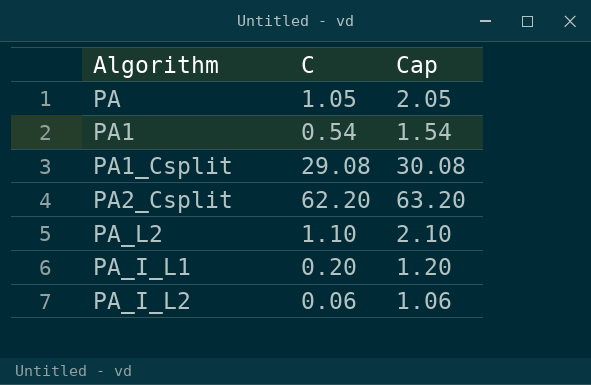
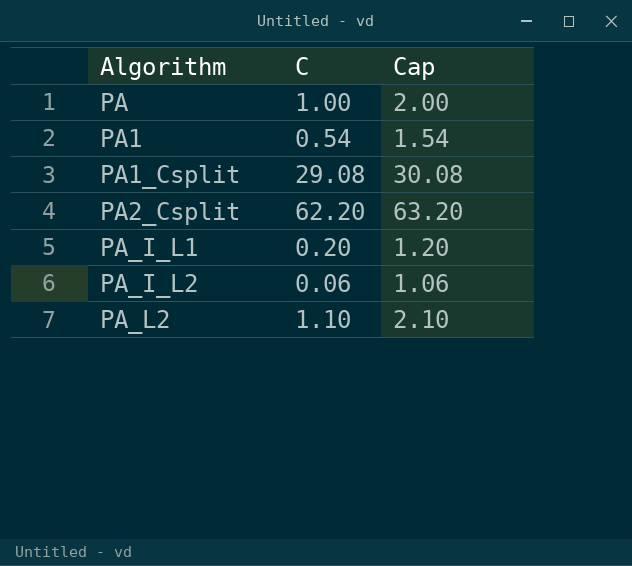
row order: none -> Algorithm ascending
PA | C: 1.05 -> 1.00
PA | Cap: 2.05 -> 2.00

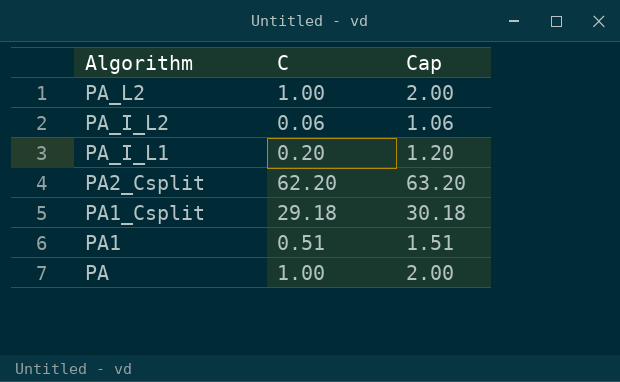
row order: Algorithm ascending -> Algorithm descending
PA_L2 | C: 1.10 -> 1.00
PA_L2 | Cap: 2.10 -> 2.00
PA1_Csplit | C: 29.08 -> 29.18
PA1_Csplit | Cap: 30.08 -> 30.18
PA1 | C: 0.54 -> 0.51
PA1 | Cap: 1.54 -> 1.51

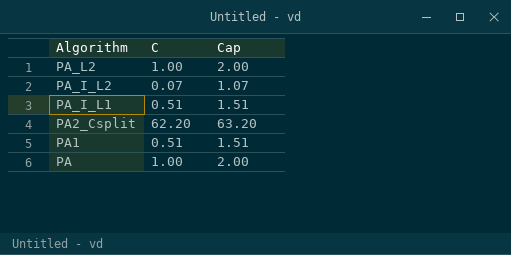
row PA1_Csplit: 29.18 | 30.18 -> none
PA_I_L2 | C: 0.06 -> 0.07
PA_I_L2 | Cap: 1.06 -> 1.07
PA_I_L1 | C: 0.20 -> 0.51
PA_I_L1 | Cap: 1.20 -> 1.51

